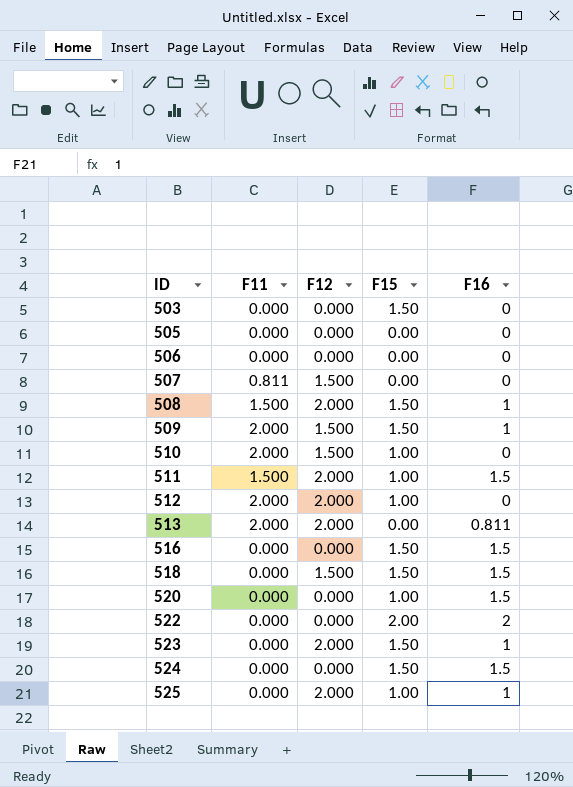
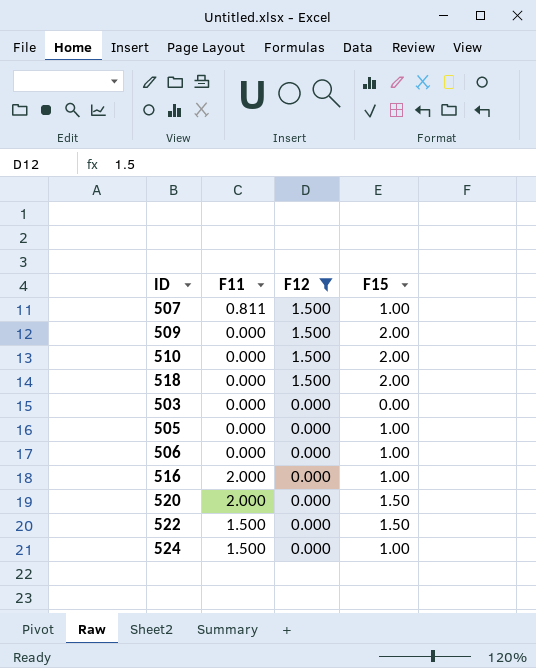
filter: none -> F12 != 2.000
row order: ID ascending -> F12 descending
column F16 | position: 5 -> none
507 | F15: 0.00 -> 1.00
509 | F11: 2.000 -> 0.000
509 | F15: 1.50 -> 2.00
510 | F11: 2.000 -> 0.000
510 | F15: 1.00 -> 2.00
518 | F15: 1.50 -> 2.00
503 | F15: 1.50 -> 0.00
505 | F15: 0.00 -> 1.00
506 | F15: 0.00 -> 1.00
516 | F11: 0.000 -> 2.000
516 | F15: 1.50 -> 1.00
520 | F11: 0.000 -> 2.000
520 | F15: 1.00 -> 1.50
522 | F11: 0.000 -> 1.500
522 | F15: 2.00 -> 1.50
524 | F11: 0.000 -> 1.500
524 | F15: 1.50 -> 1.00

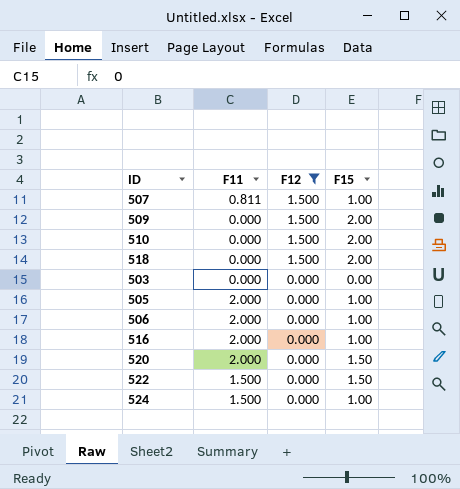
505 | F11: 0.000 -> 2.000
506 | F11: 0.000 -> 2.000

